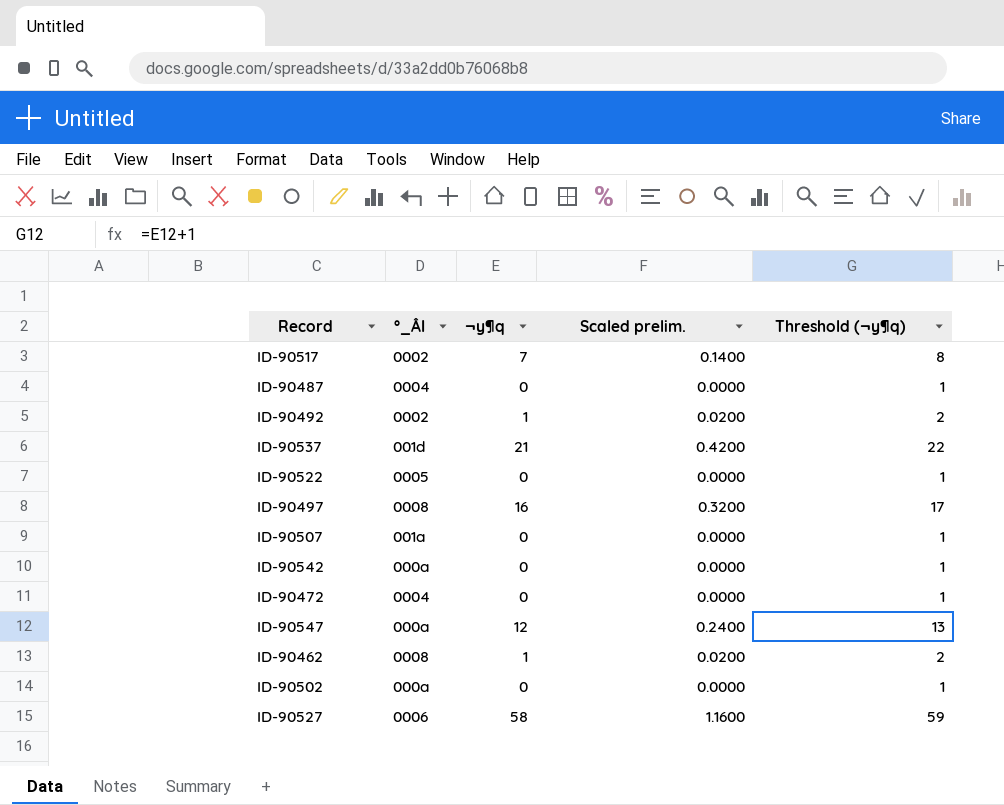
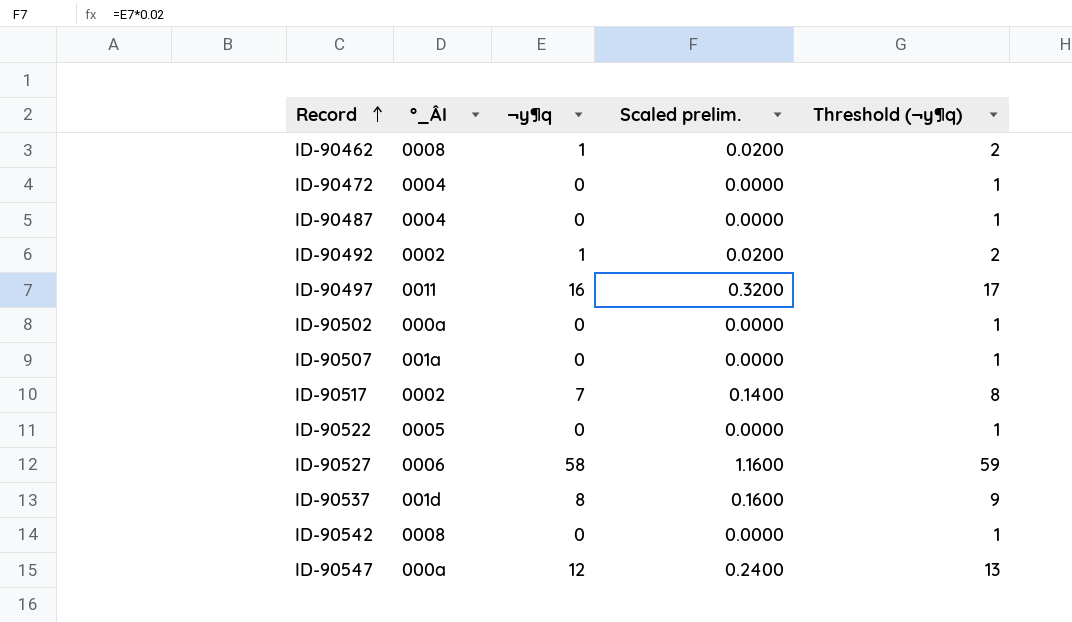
row order: none -> Record ascending
ID-90497 | °_ÂI: 0008 -> 0011
ID-90537 | ¬y¶q: 21 -> 8
ID-90537 | Scaled prelim.: 0.4200 -> 0.1600
ID-90537 | Threshold (¬y¶q): 22 -> 9
ID-90542 | °_ÂI: 000a -> 0008

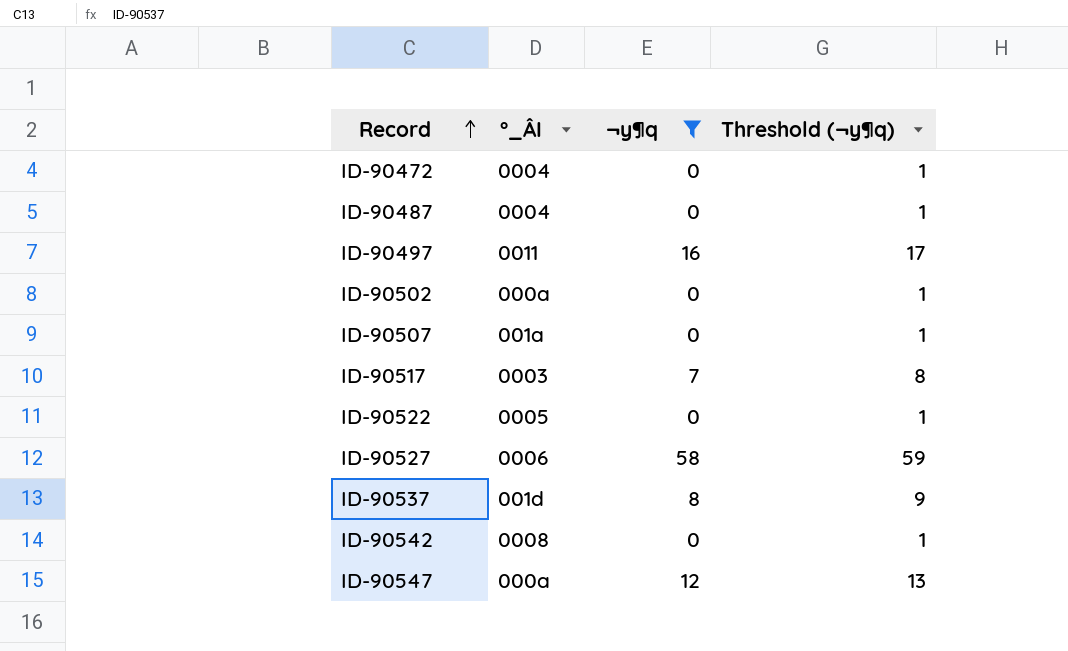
filter: none -> ¬y¶q != 1
column Scaled prelim. | formula: [¬y¶q] * 0.02 -> none
ID-90517 | °_ÂI: 0002 -> 0003

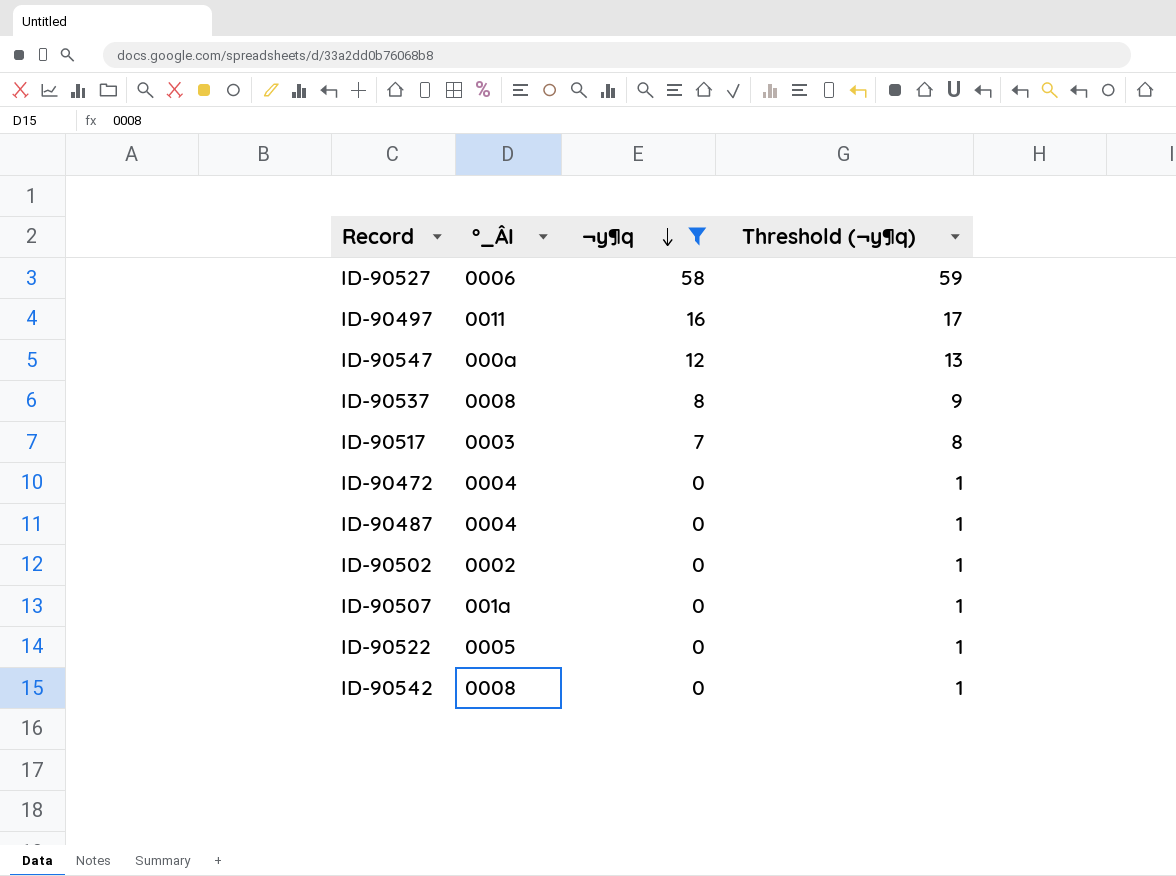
row order: Record ascending -> ¬y¶q descending
ID-90537 | °_ÂI: 001d -> 0008
ID-90502 | °_ÂI: 000a -> 0002

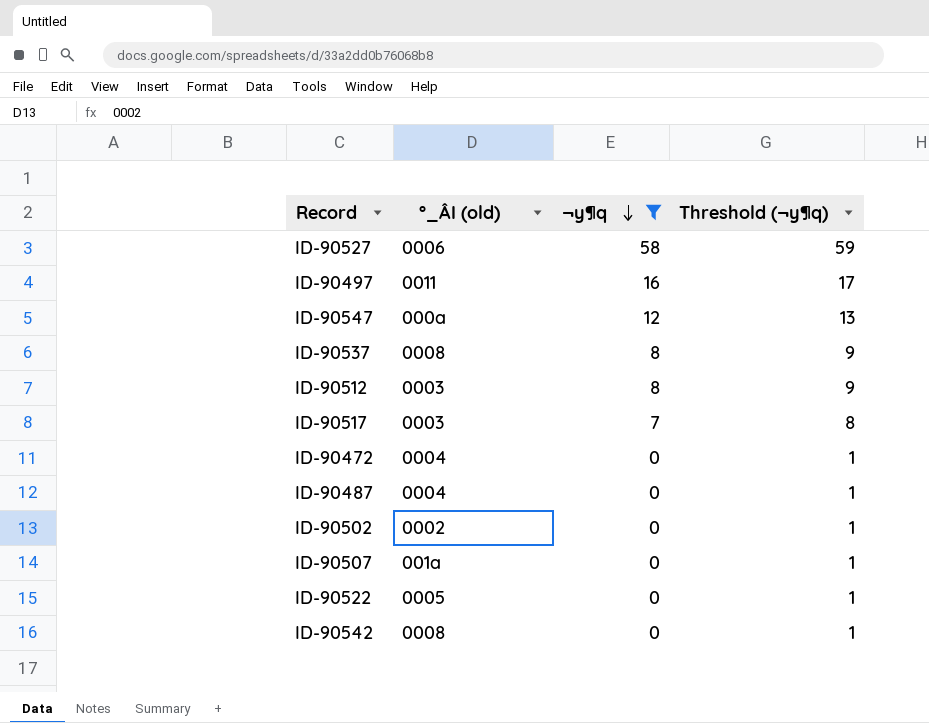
column name: °_ÂI -> °_ÂI (old)
row ID-90512: none -> 0003 | 8 | 9

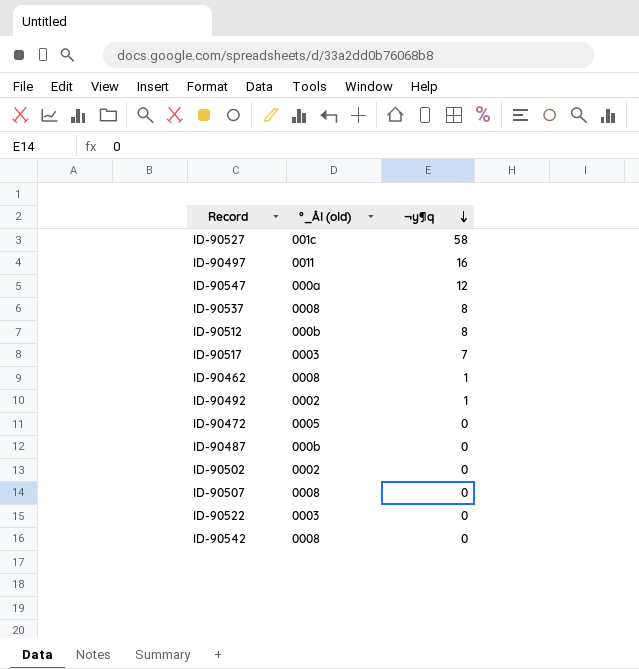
filter: ¬y¶q != 1 -> none
column Threshold (¬y¶q) | formula: [¬y¶q] + 1 -> none
ID-90527 | °_ÂI (old): 0006 -> 001c
ID-90512 | °_ÂI (old): 0003 -> 000b
ID-90472 | °_ÂI (old): 0004 -> 0005
ID-90487 | °_ÂI (old): 0004 -> 000b
ID-90507 | °_ÂI (old): 001a -> 0008
ID-90522 | °_ÂI (old): 0005 -> 0003

